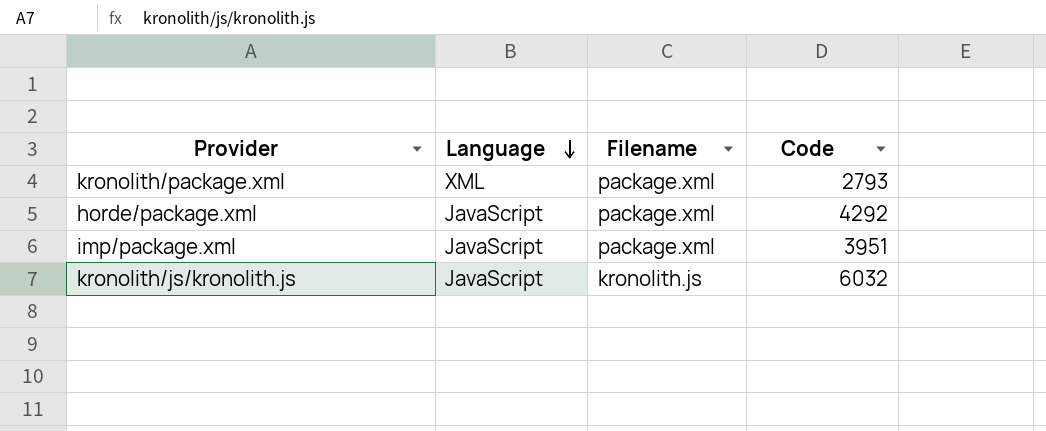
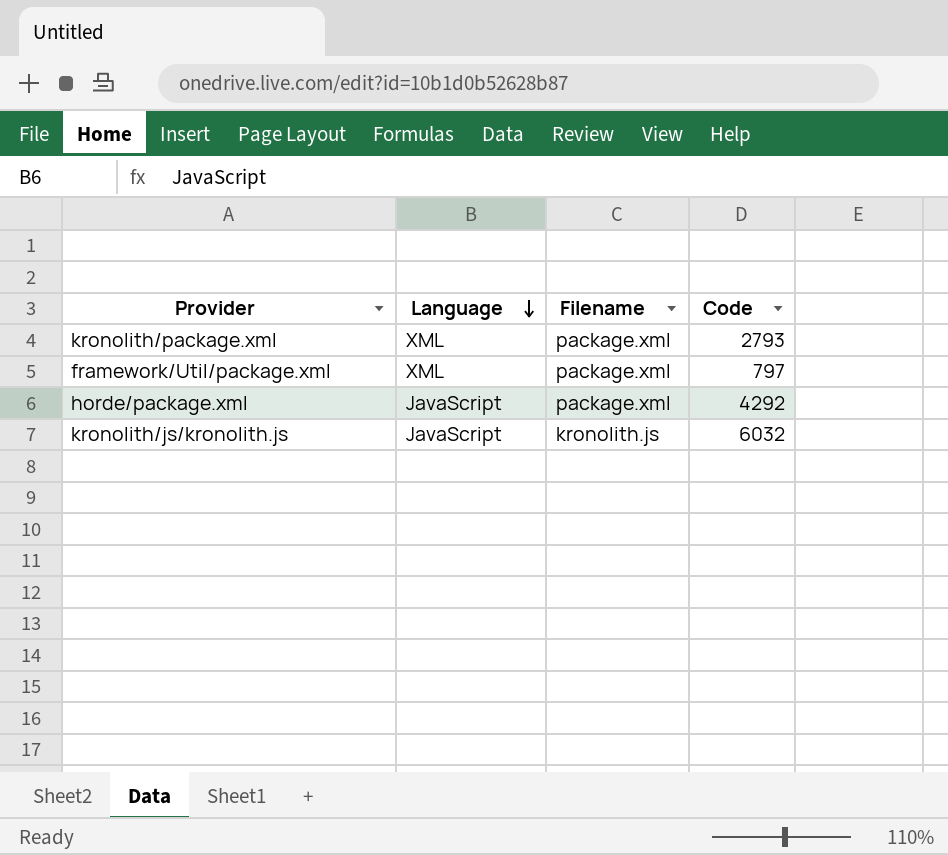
row imp/package.xml: JavaScript | package.xml | 3951 -> none
row framework/Util/package.xml: none -> XML | package.xml | 797

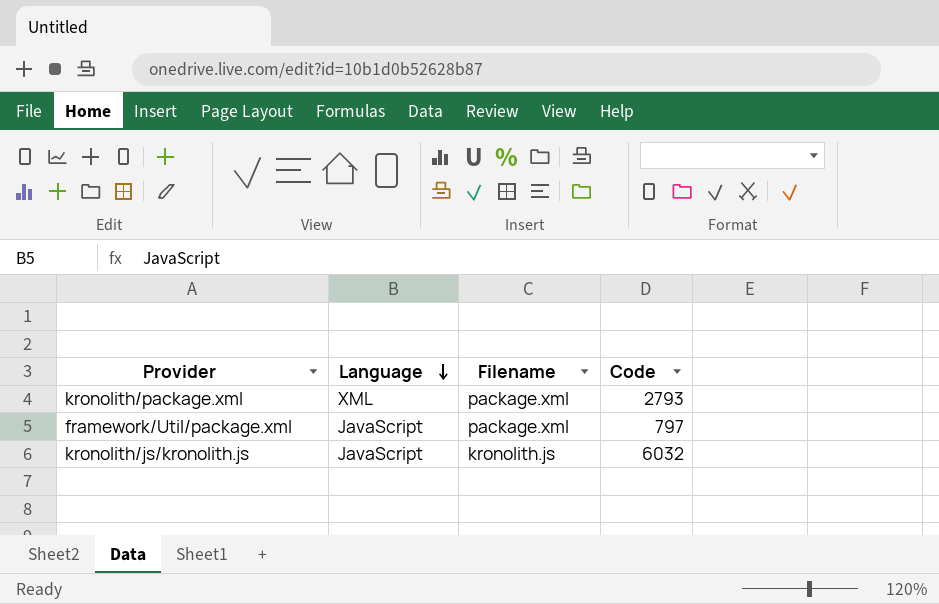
row horde/package.xml: JavaScript | package.xml | 4292 -> none
framework/Util/package.xml | Language: XML -> JavaScript

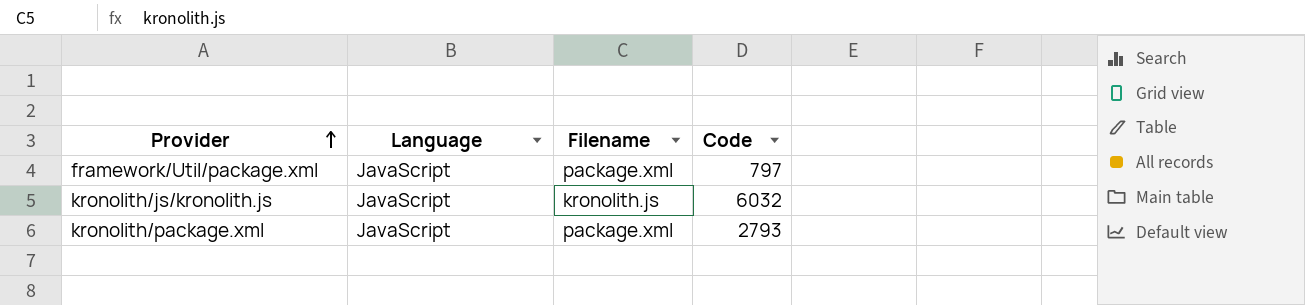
row order: Language descending -> Provider ascending
kronolith/package.xml | Language: XML -> JavaScript

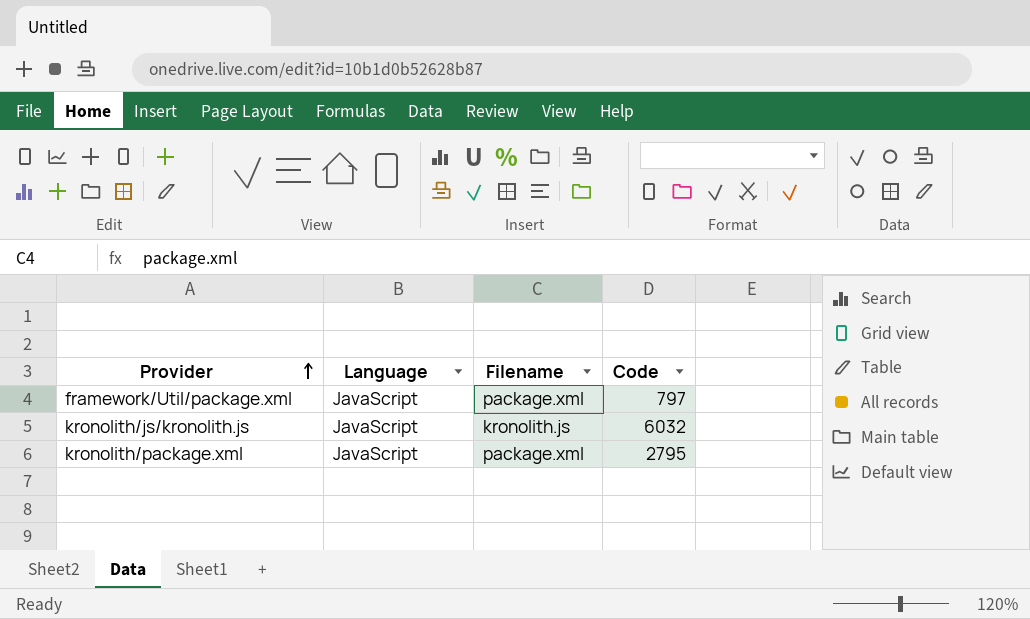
kronolith/package.xml | Code: 2793 -> 2795

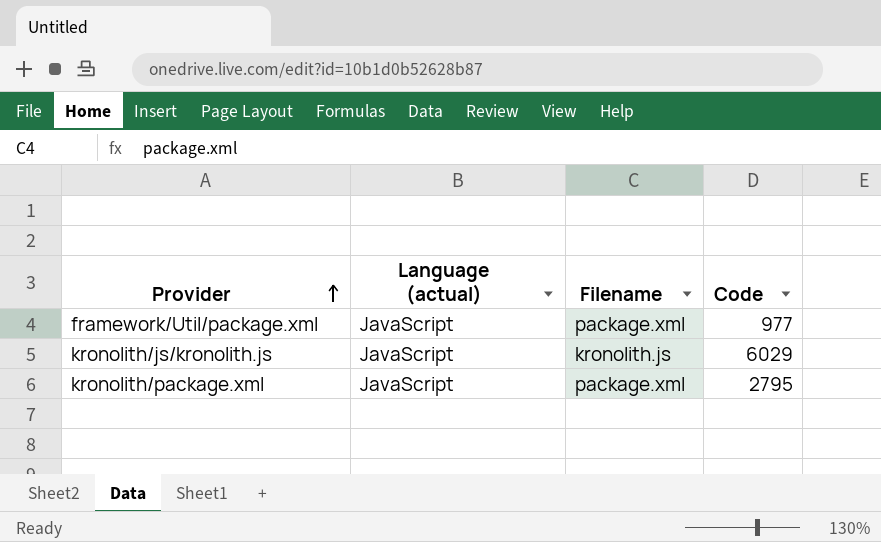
column name: Language -> Language (actual)
framework/Util/package.xml | Code: 797 -> 977
kronolith/js/kronolith.js | Code: 6032 -> 6029

